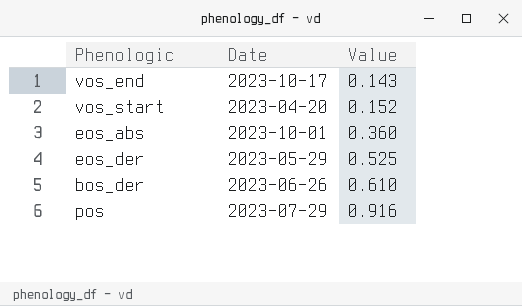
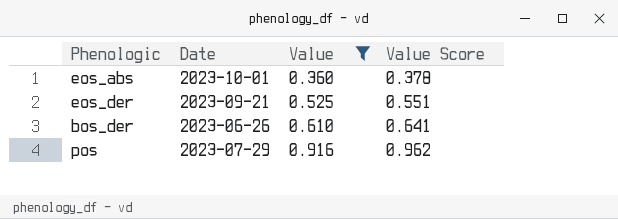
filter: none -> Value >= 0.360
column Value Score | formula: none -> [Value] * 1.05
eos_der | Date: 2023-05-29 -> 2023-09-21

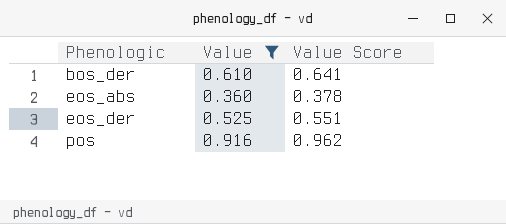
row order: Value ascending -> Phenologic ascending
column Date | position: 2 -> none

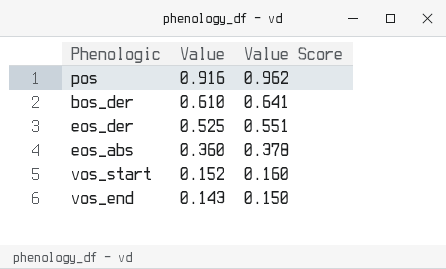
filter: Value >= 0.360 -> none
row order: Phenologic ascending -> Value descending

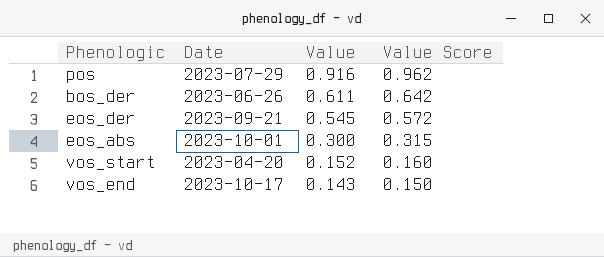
column Date | position: none -> 2
bos_der | Value: 0.610 -> 0.611
bos_der | Value Score: 0.641 -> 0.642
eos_der | Value: 0.525 -> 0.545
eos_der | Value Score: 0.551 -> 0.572
eos_abs | Value: 0.360 -> 0.300
eos_abs | Value Score: 0.378 -> 0.315

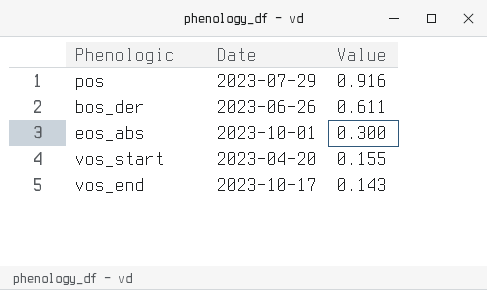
column Value Score | formula: [Value] * 1.05 -> none
row eos_der: 2023-09-21 | 0.545 | 0.572 -> none
vos_start | Value: 0.152 -> 0.155

